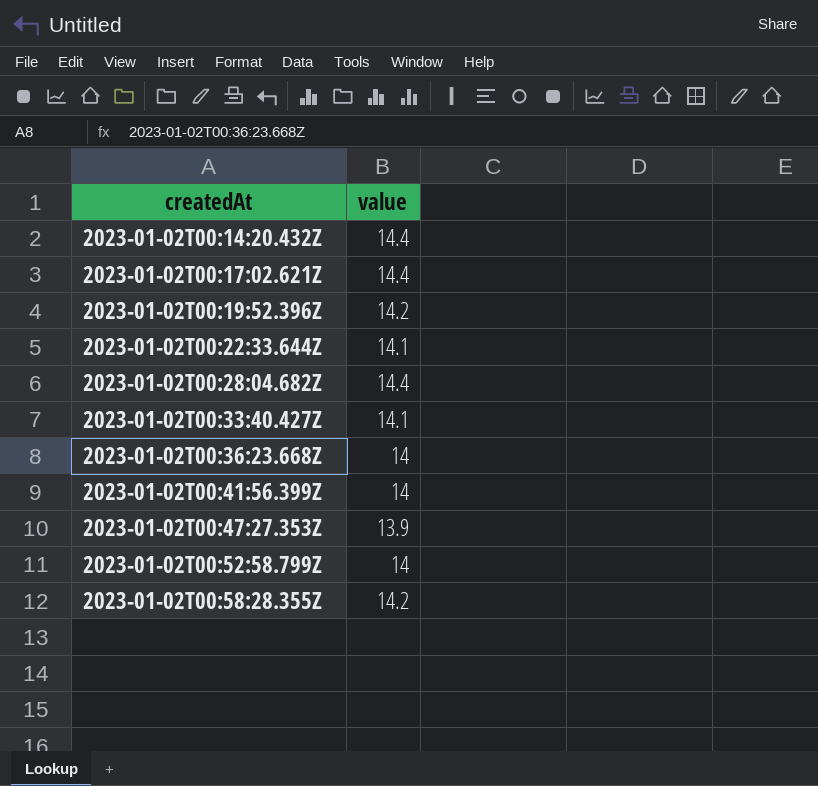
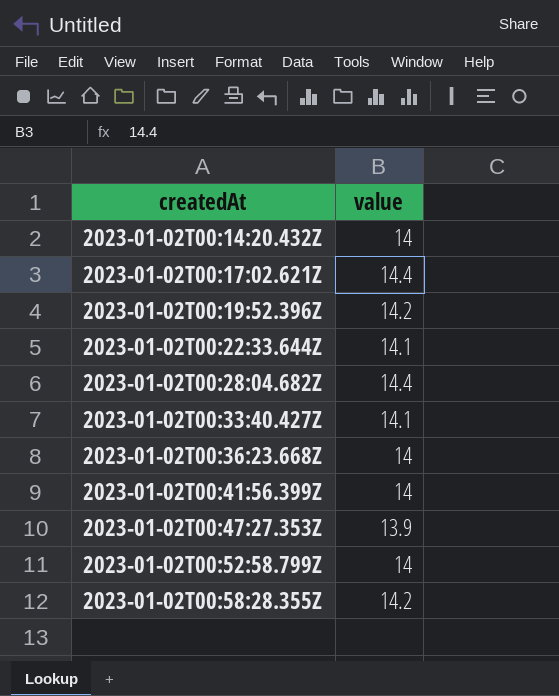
2023-01-02T00:14:20.432Z | value: 14.4 -> 14

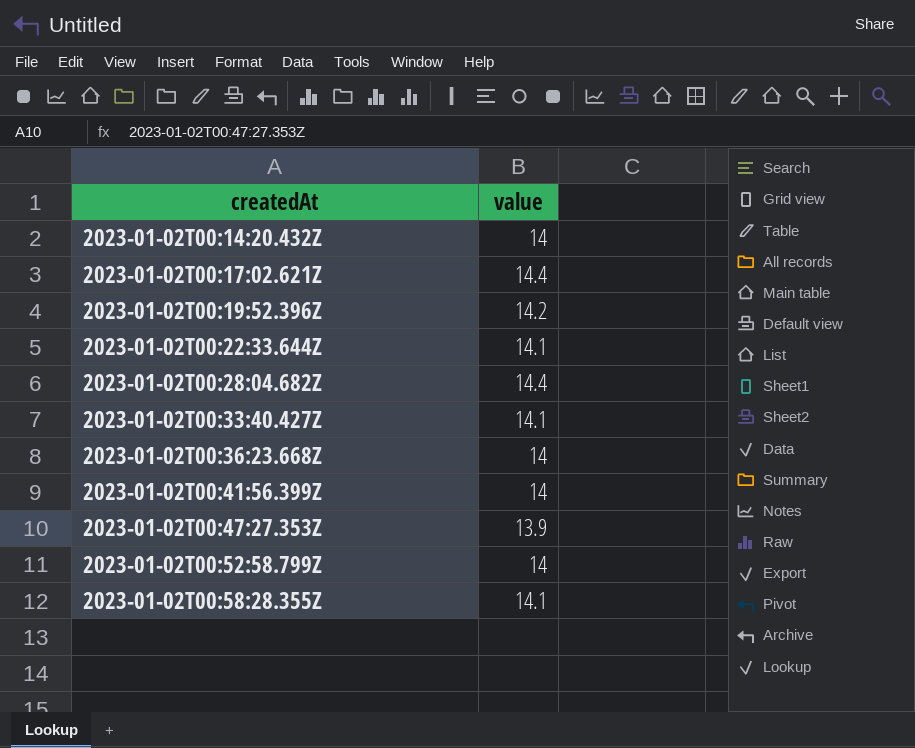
2023-01-02T00:58:28.355Z | value: 14.2 -> 14.1

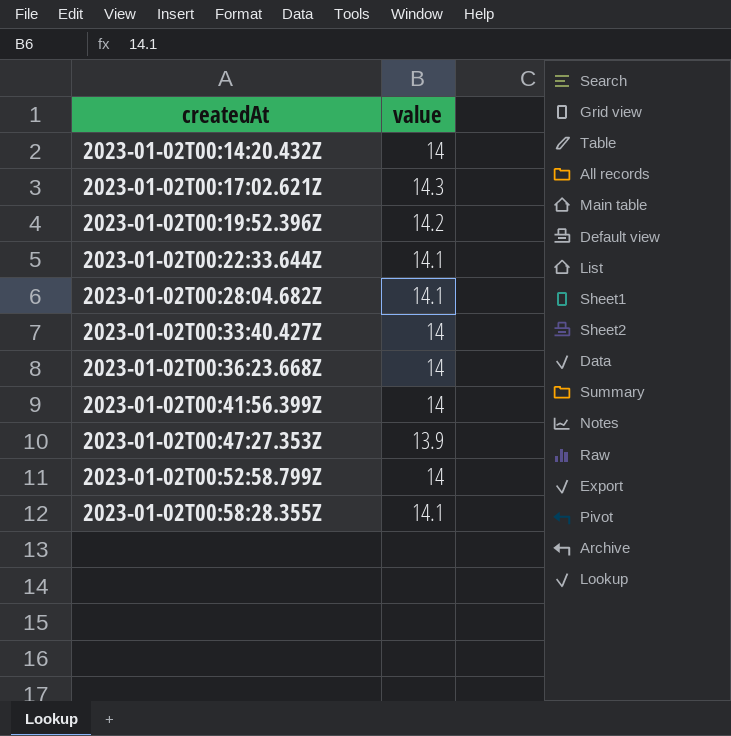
2023-01-02T00:17:02.621Z | value: 14.4 -> 14.3
2023-01-02T00:28:04.682Z | value: 14.4 -> 14.1
2023-01-02T00:33:40.427Z | value: 14.1 -> 14

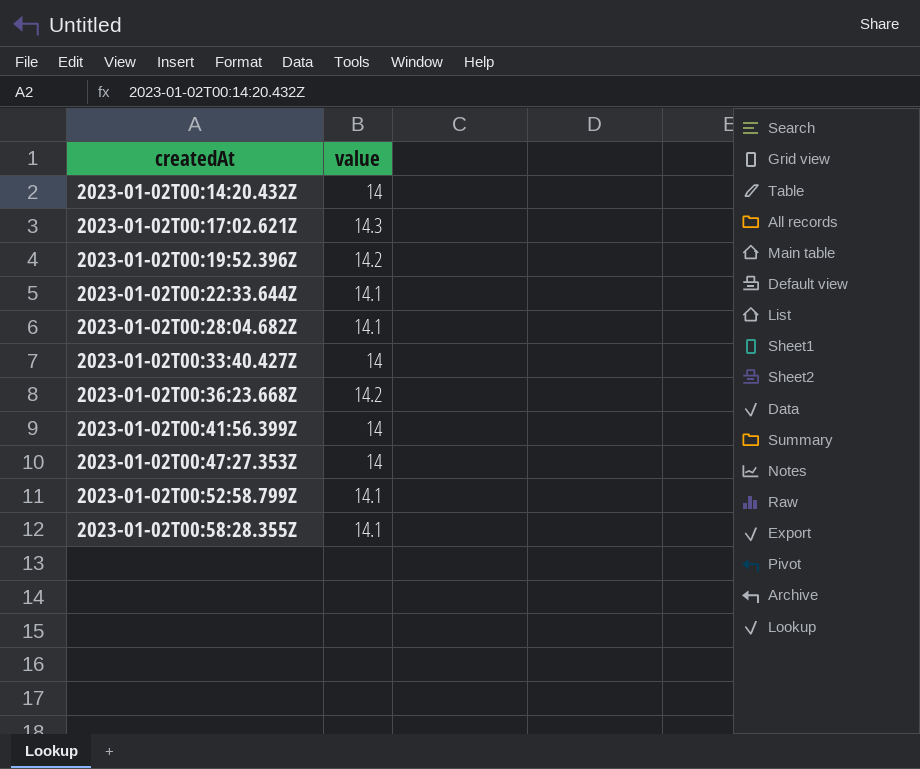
2023-01-02T00:36:23.668Z | value: 14 -> 14.2
2023-01-02T00:47:27.353Z | value: 13.9 -> 14
2023-01-02T00:52:58.799Z | value: 14 -> 14.1

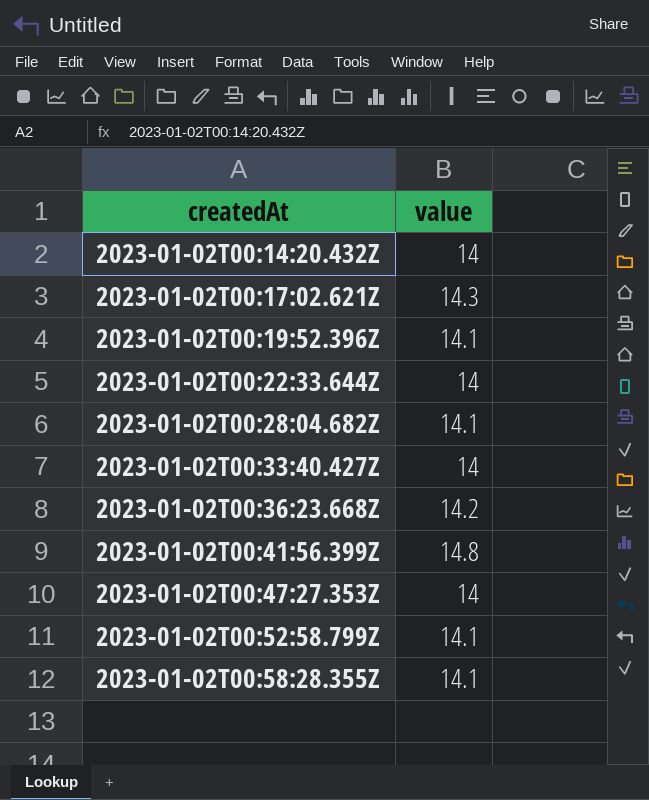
2023-01-02T00:19:52.396Z | value: 14.2 -> 14.1
2023-01-02T00:22:33.644Z | value: 14.1 -> 14
2023-01-02T00:41:56.399Z | value: 14 -> 14.8

